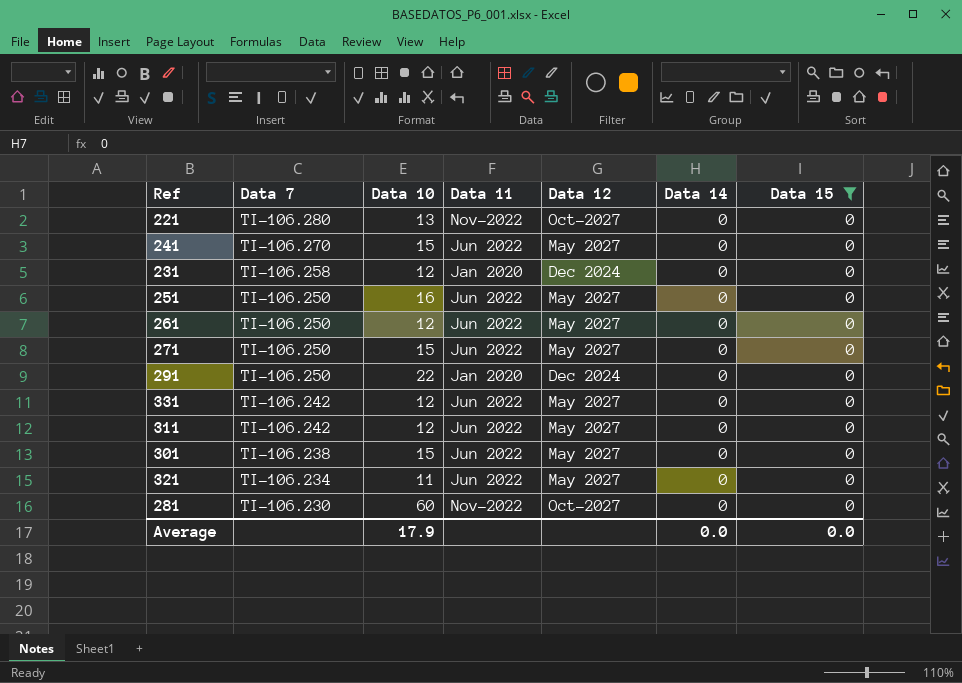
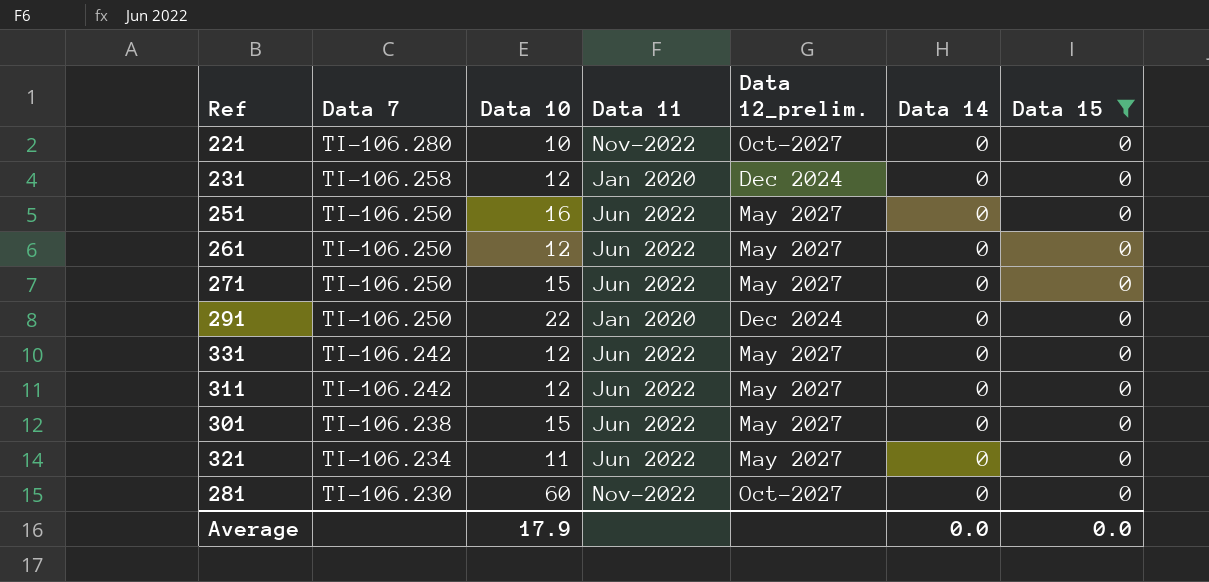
column name: Data 12 -> Data 12_prelim.
row 241: TI-106.270 | 15 | Jun 2022 | May 2027 | 0 | 0 -> none
221 | Data 10: 13 -> 10

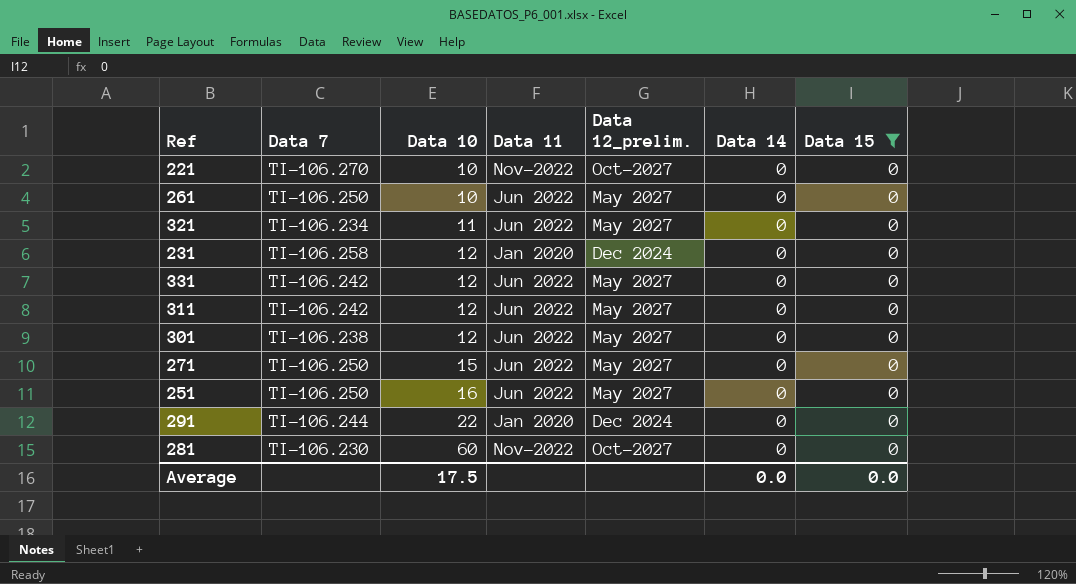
row order: Data 7 descending -> Data 10 ascending
221 | Data 7: TI-106.280 -> TI-106.270
261 | Data 10: 12 -> 10
301 | Data 10: 15 -> 12
291 | Data 7: TI-106.250 -> TI-106.244
Average | Data 10: 17.9 -> 17.5

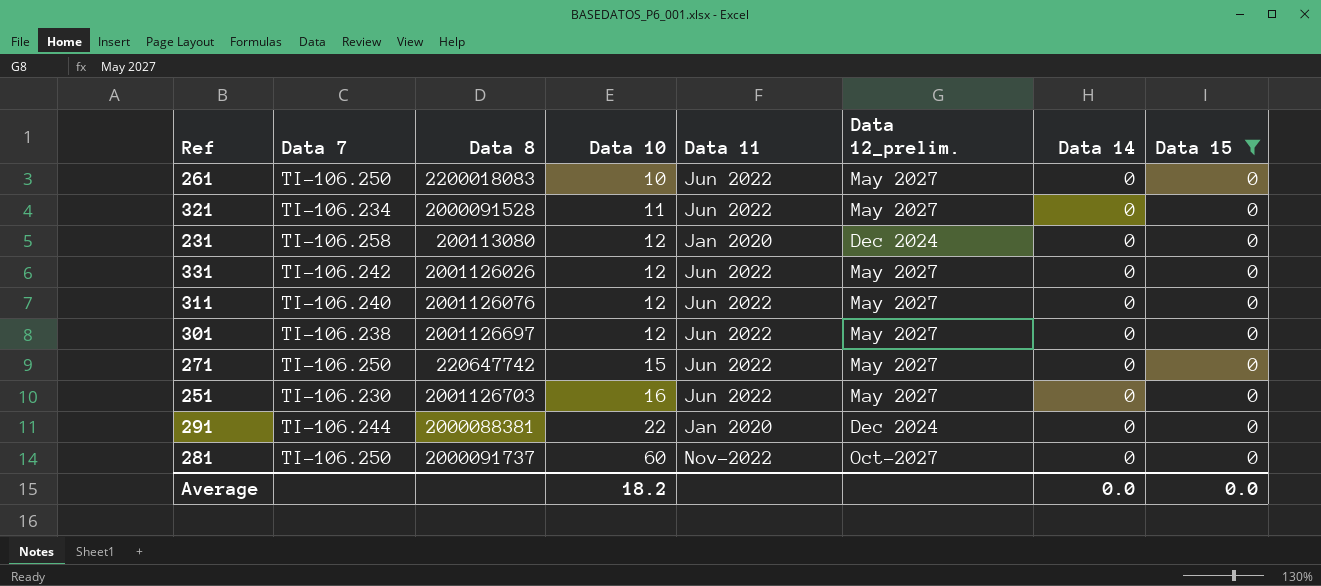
column Data 8 | position: none -> 3
row 221: TI-106.270 | 10 | Nov-2022 | Oct-2027 | 0 | 0 -> none
311 | Data 7: TI-106.242 -> TI-106.240
251 | Data 7: TI-106.250 -> TI-106.230
281 | Data 7: TI-106.230 -> TI-106.250
Average | Data 10: 17.5 -> 18.2

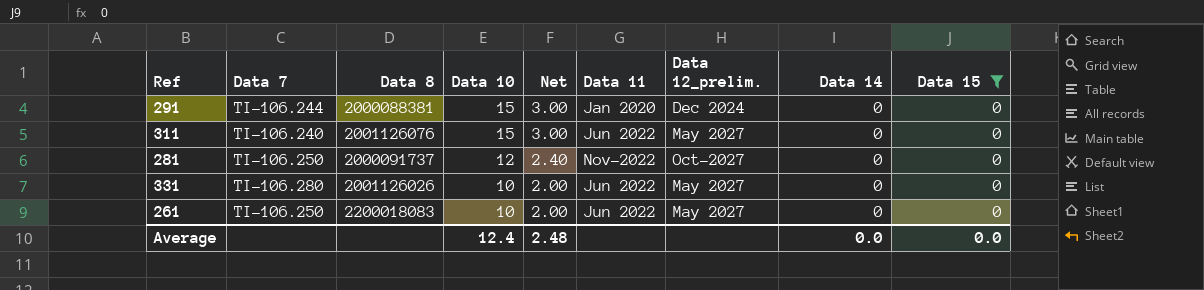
row order: Data 10 ascending -> Data 10 descending
column Net | formula: none -> [Data 10] * 0.2
row 321: TI-106.234 | 2000091528 | 11 | Jun 2022 | May 2027 | 0 | 0 -> none
row 231: TI-106.258 | 200113080 | 12 | Jan 2020 | Dec 2024 | 0 | 0 -> none
row 301: TI-106.238 | 2001126697 | 12 | Jun 2022 | May 2027 | 0 | 0 -> none
row 271: TI-106.250 | 220647742 | 15 | Jun 2022 | May 2027 | 0 | 0 -> none
row 251: TI-106.230 | 2001126703 | 16 | Jun 2022 | May 2027 | 0 | 0 -> none
291 | Data 10: 22 -> 15
311 | Data 10: 12 -> 15
281 | Data 10: 60 -> 12
331 | Data 7: TI-106.242 -> TI-106.280
331 | Data 10: 12 -> 10
Average | Data 10: 18.2 -> 12.4

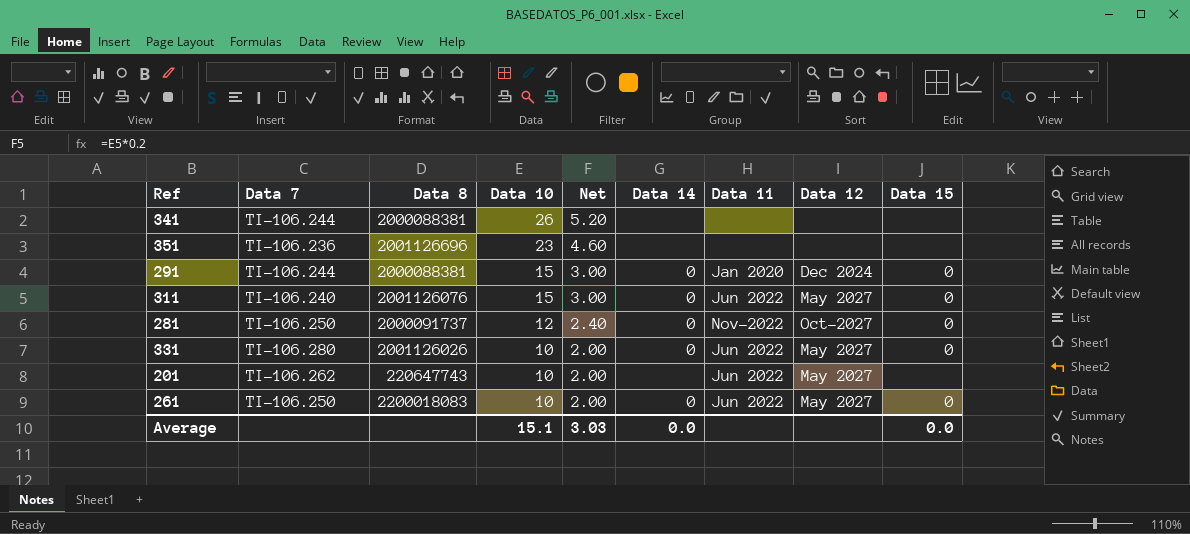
filter: Data 15 = 0 -> none
column Data 14 | position: 8 -> 6
column name: Data 12_prelim. -> Data 12
Average | Data 10: 12.4 -> 15.1
Average | Net: 2.48 -> 3.03

